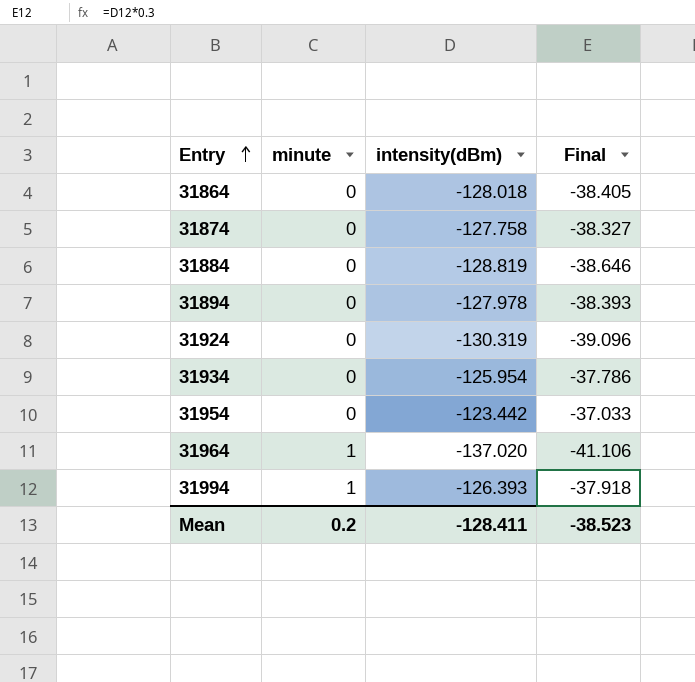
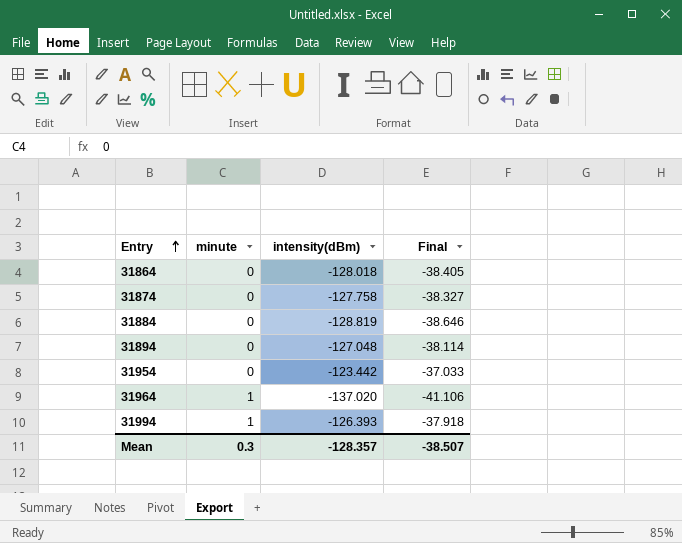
row 31924: 0 | -130.319 | -39.096 -> none
row 31934: 0 | -125.954 | -37.786 -> none
31894 | intensity(dBm): -127.978 -> -127.048
31894 | Final: -38.393 -> -38.114
Mean | minute: 0.2 -> 0.3
Mean | intensity(dBm): -128.411 -> -128.357
Mean | Final: -38.523 -> -38.507

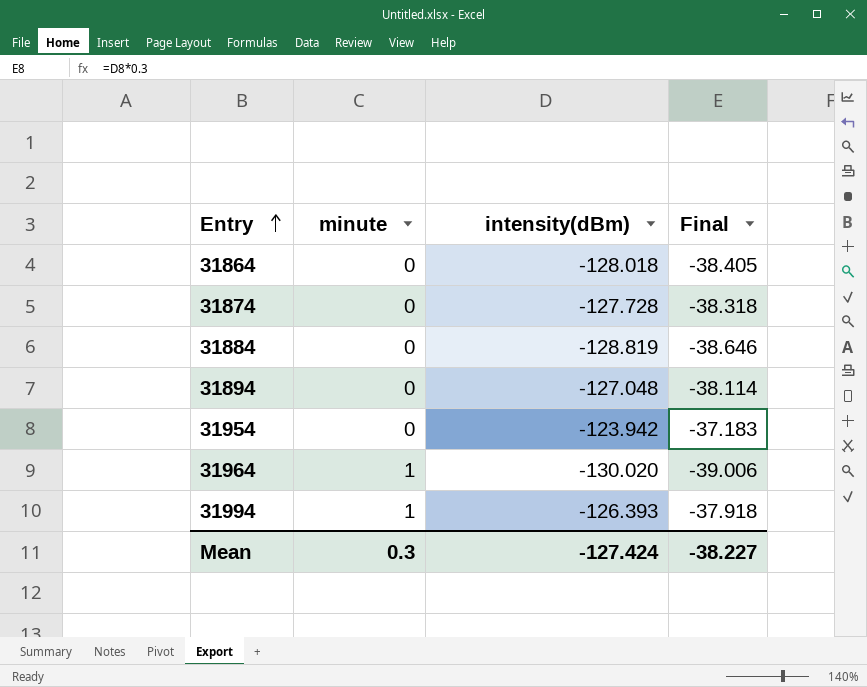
31874 | intensity(dBm): -127.758 -> -127.728
31874 | Final: -38.327 -> -38.318
31954 | intensity(dBm): -123.442 -> -123.942
31954 | Final: -37.033 -> -37.183
31964 | intensity(dBm): -137.020 -> -130.020
31964 | Final: -41.106 -> -39.006
Mean | intensity(dBm): -128.357 -> -127.424
Mean | Final: -38.507 -> -38.227

